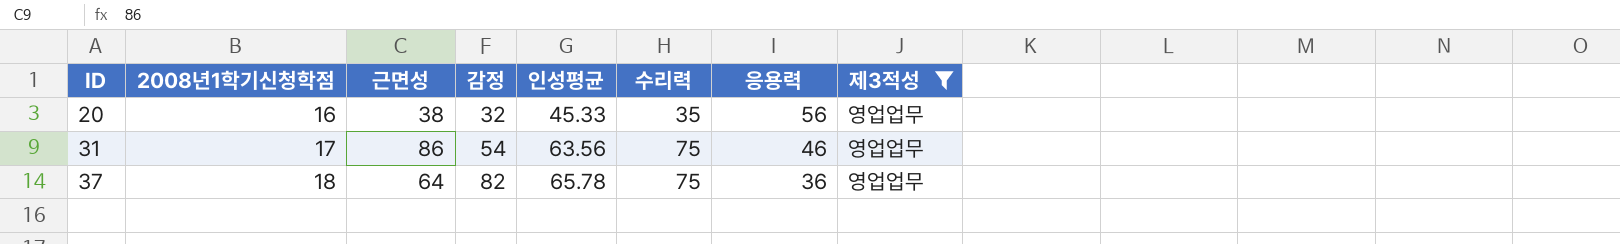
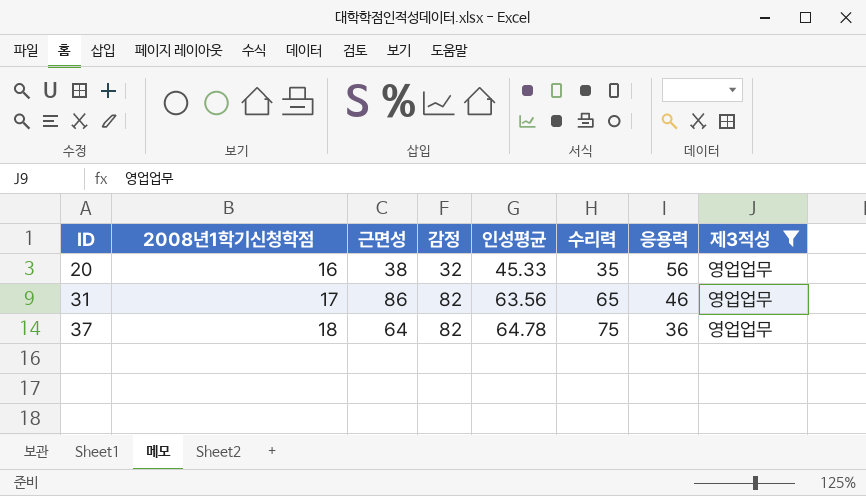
31 | 감정: 54 -> 82
31 | 수리력: 75 -> 65
37 | 인성평균: 65.78 -> 64.78

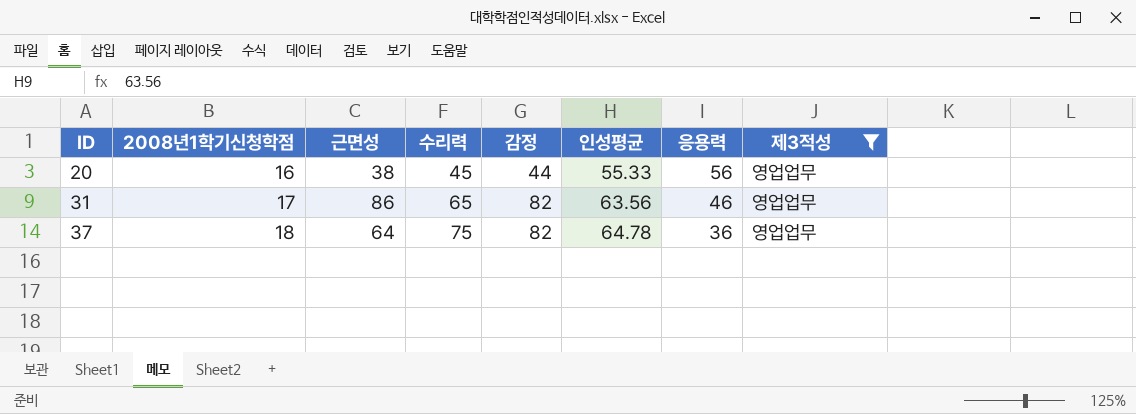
column 수리력 | position: 6 -> 4
20 | 수리력: 35 -> 45
20 | 감정: 32 -> 44
20 | 인성평균: 45.33 -> 55.33

